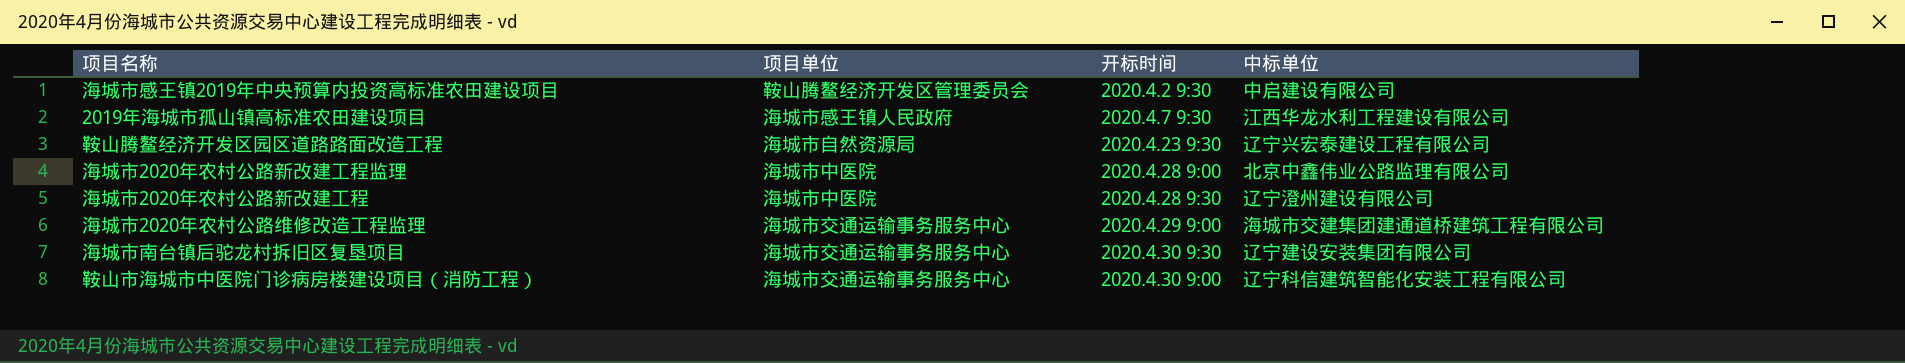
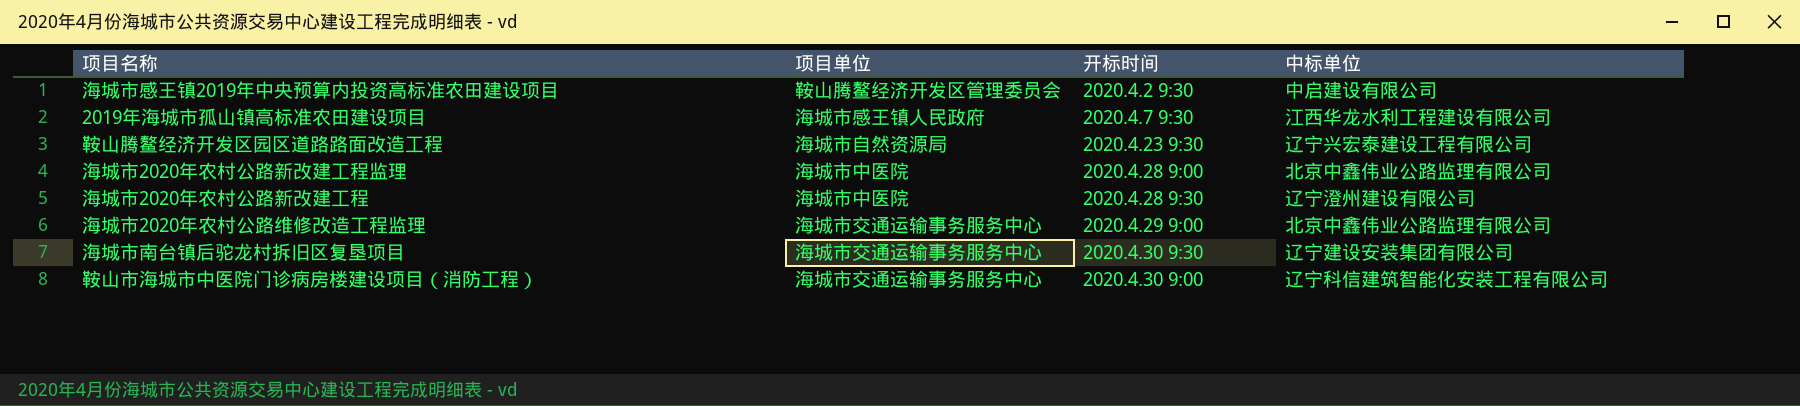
海城市2020年农村公路维修改造工程监理 | 中标单位: 海城市交建集团建通道桥建筑工程有限公司 -> 北京中鑫伟业公路监理有限公司

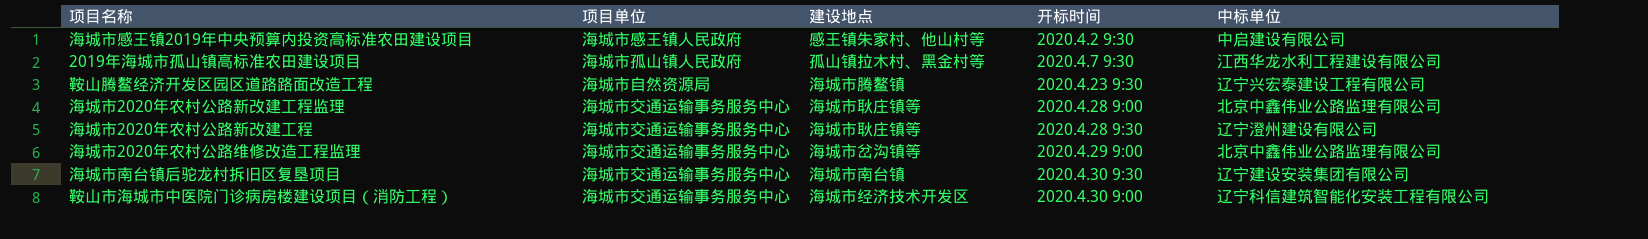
column 建设地点 | position: none -> 3
海城市感王镇2019年中央预算内投资高标准农田建设项目 | 项目单位: 鞍山腾鳌经济开发区管理委员会 -> 海城市感王镇人民政府
2019年海城市孤山镇高标准农田建设项目 | 项目单位: 海城市感王镇人民政府 -> 海城市孤山镇人民政府
海城市2020年农村公路新改建工程监理 | 项目单位: 海城市中医院 -> 海城市交通运输事务服务中心
海城市2020年农村公路新改建工程 | 项目单位: 海城市中医院 -> 海城市交通运输事务服务中心

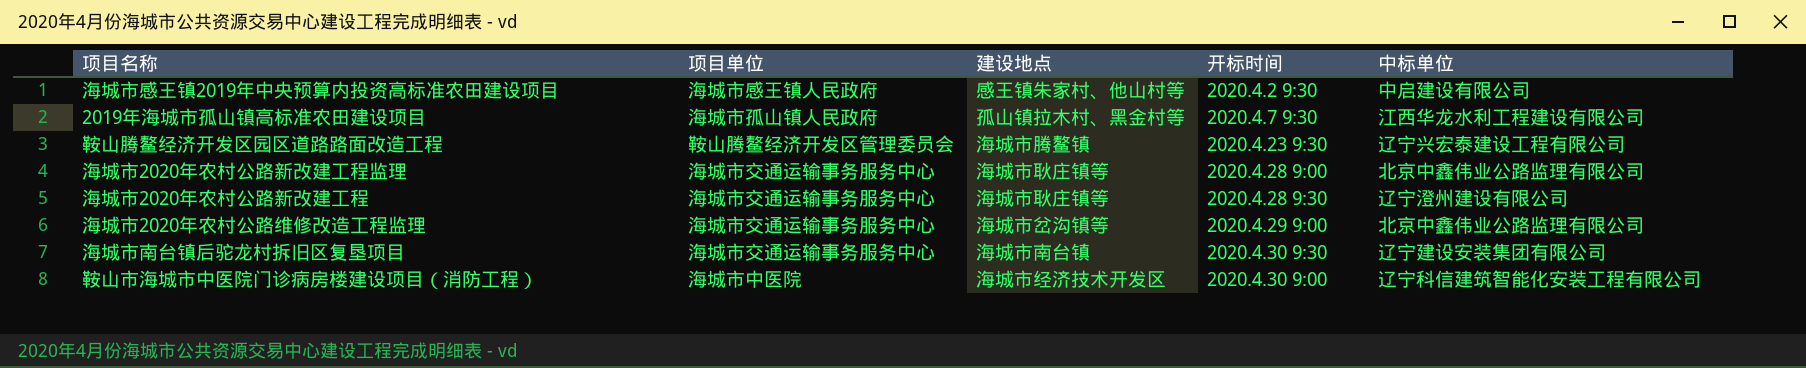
鞍山腾鳌经济开发区园区道路路面改造工程 | 项目单位: 海城市自然资源局 -> 鞍山腾鳌经济开发区管理委员会
鞍山市海城市中医院门诊病房楼建设项目（消防工程） | 项目单位: 海城市交通运输事务服务中心 -> 海城市中医院

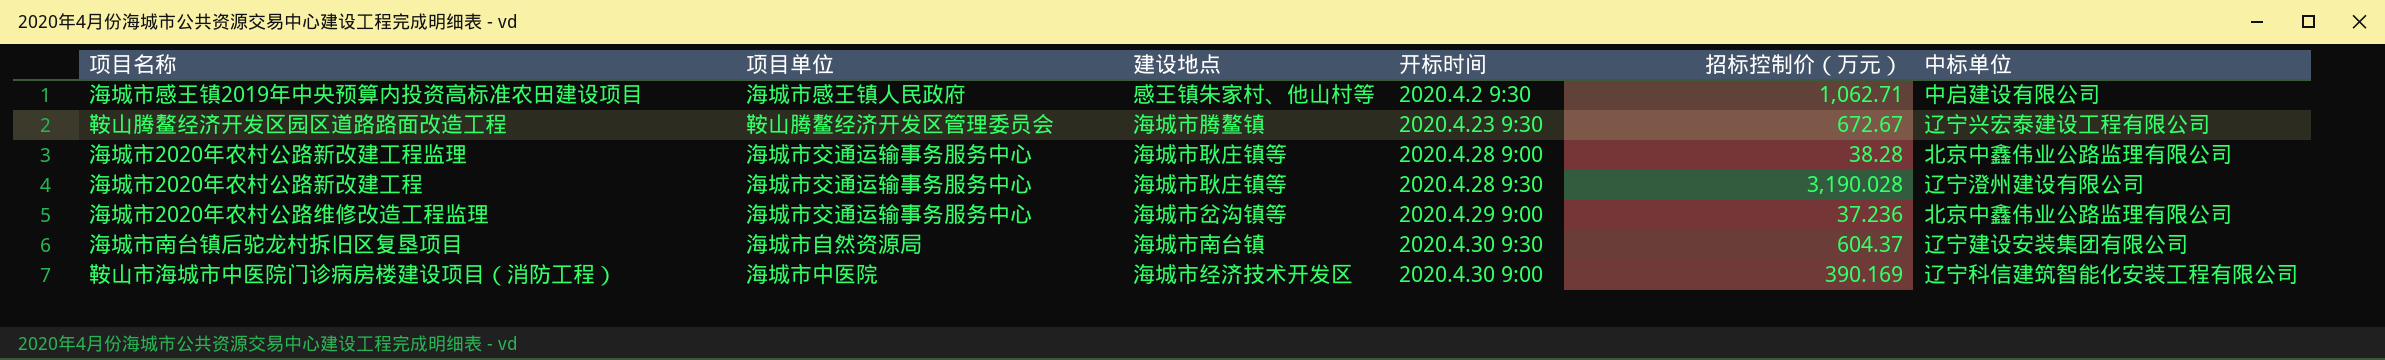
column 招标控制价（万元） | position: none -> 5
row 2019年海城市孤山镇高标准农田建设项目: 海城市孤山镇人民政府 | 孤山镇拉木村、黑金村等 | 2020.4.7 9:30 | 江西华龙水利工程建设有限公司 -> none
海城市南台镇后驼龙村拆旧区复垦项目 | 项目单位: 海城市交通运输事务服务中心 -> 海城市自然资源局

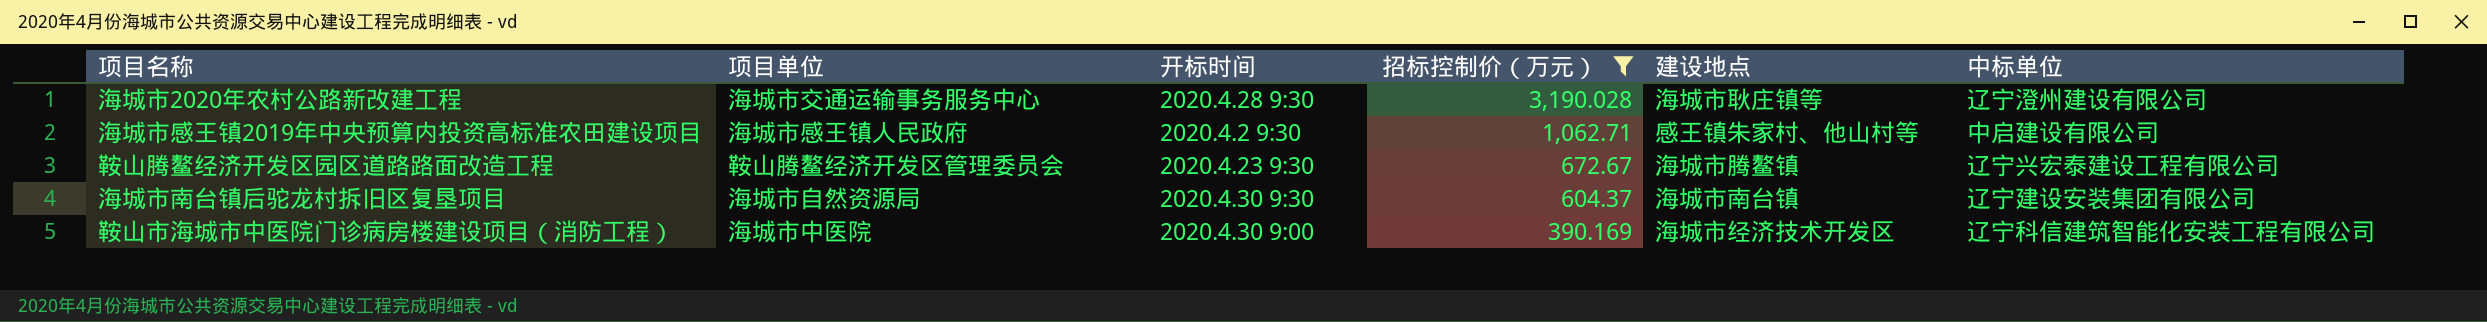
filter: none -> 招标控制价（万元） >= 390.169
row order: none -> 招标控制价（万元） descending
column 建设地点 | position: 3 -> 5

